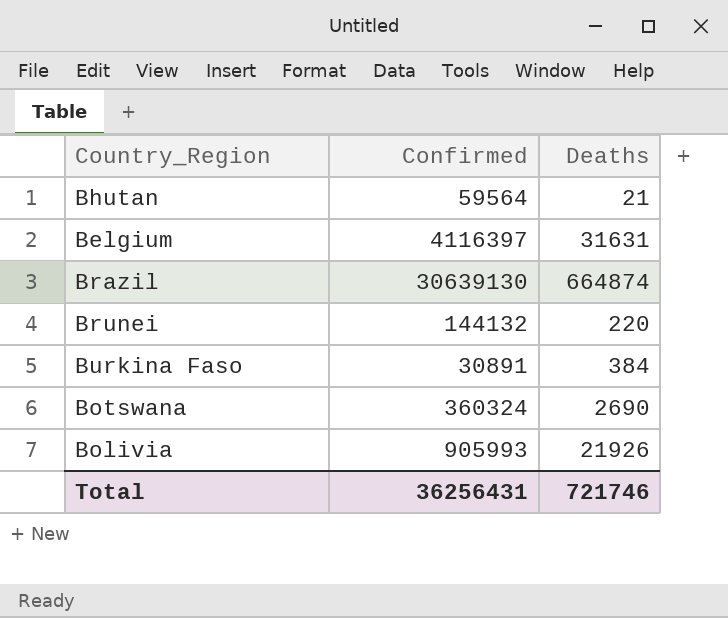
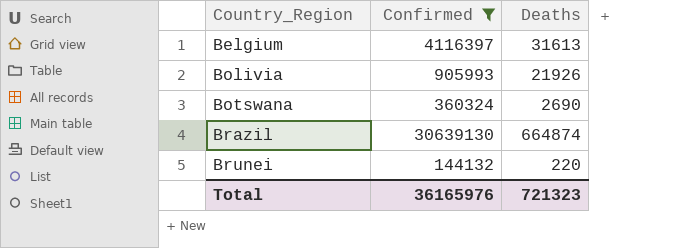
filter: none -> Confirmed >= 144132
row order: none -> Country_Region ascending
Belgium | Deaths: 31631 -> 31613
Total | Confirmed: 36256431 -> 36165976
Total | Deaths: 721746 -> 721323

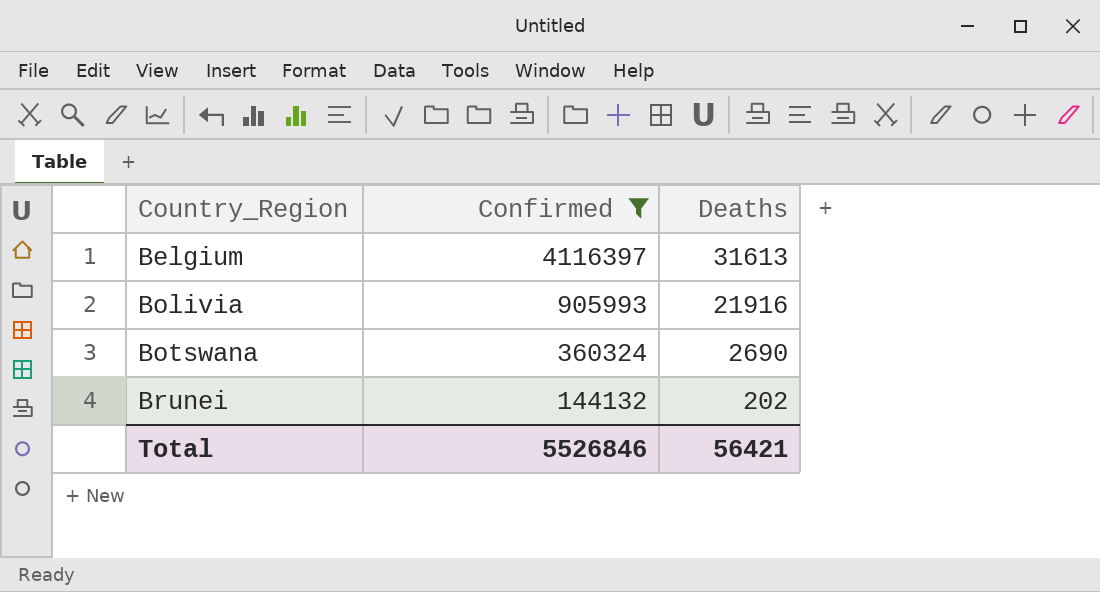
row Brazil: 30639130 | 664874 -> none
Bolivia | Deaths: 21926 -> 21916
Brunei | Deaths: 220 -> 202
Total | Confirmed: 36165976 -> 5526846
Total | Deaths: 721323 -> 56421

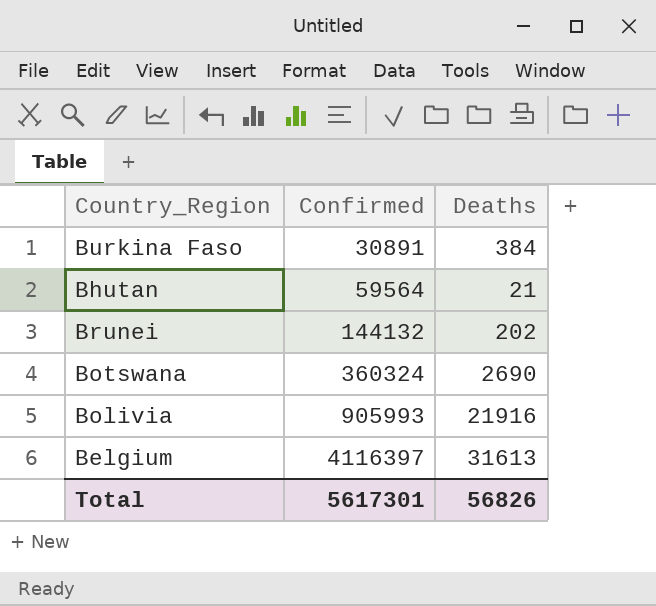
filter: Confirmed >= 144132 -> none
row order: Country_Region ascending -> Confirmed ascending
Total | Confirmed: 5526846 -> 5617301
Total | Deaths: 56421 -> 56826

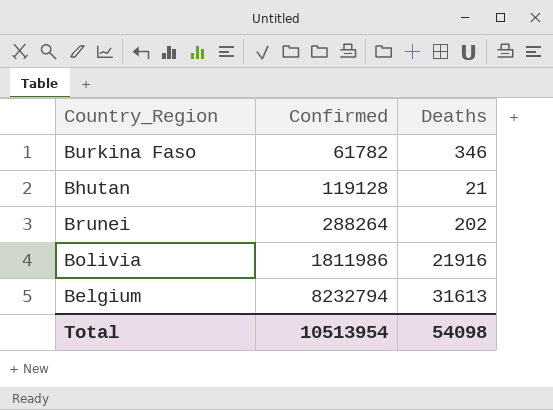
row Botswana: 360324 | 2690 -> none
Burkina Faso | Confirmed: 30891 -> 61782
Burkina Faso | Deaths: 384 -> 346
Bhutan | Confirmed: 59564 -> 119128
Brunei | Confirmed: 144132 -> 288264
Bolivia | Confirmed: 905993 -> 1811986
Belgium | Confirmed: 4116397 -> 8232794
Total | Confirmed: 5617301 -> 10513954
Total | Deaths: 56826 -> 54098

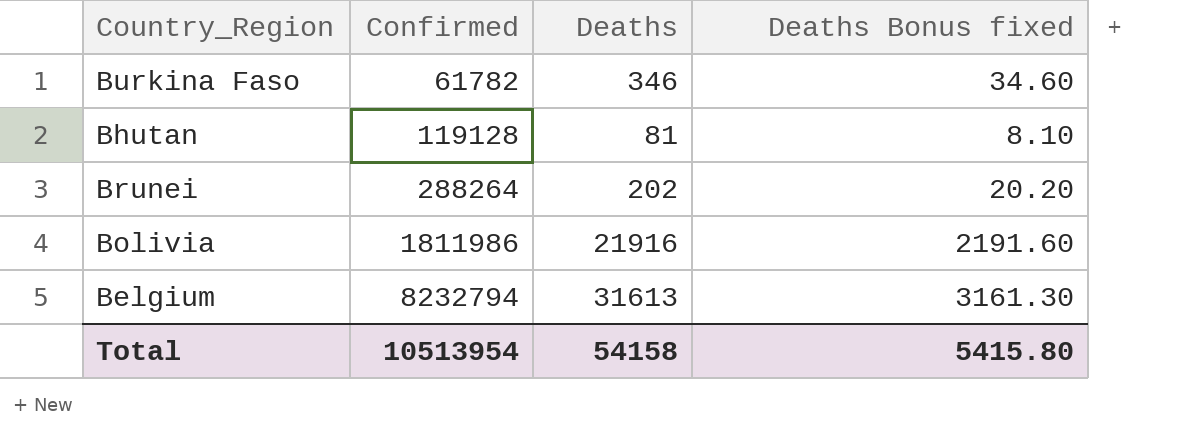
column Deaths Bonus fixed | formula: none -> [Deaths] * 0.1
Bhutan | Deaths: 21 -> 81
Total | Deaths: 54098 -> 54158

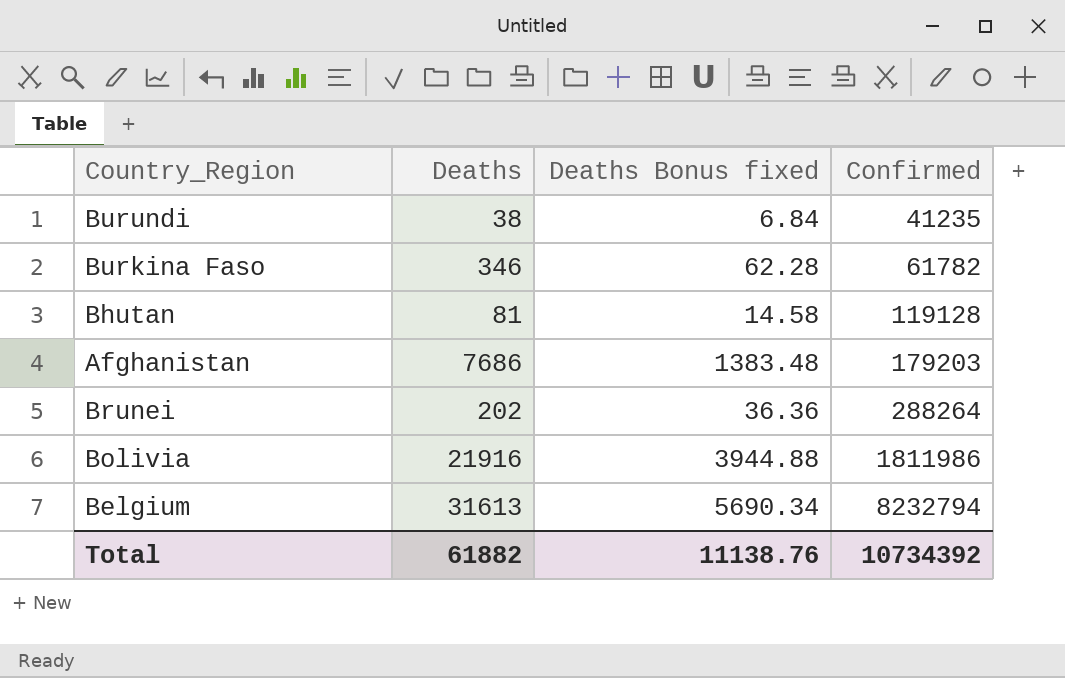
column Deaths Bonus fixed | formula: [Deaths] * 0.1 -> [Deaths] * 0.18
column Confirmed | position: 2 -> 4
row Burundi: none -> 38 | 6.84 | 41235
row Afghanistan: none -> 7686 | 1383.48 | 179203
Total | Deaths: 54158 -> 61882
Total | Deaths Bonus fixed: 5415.80 -> 11138.76
Total | Confirmed: 10513954 -> 10734392

